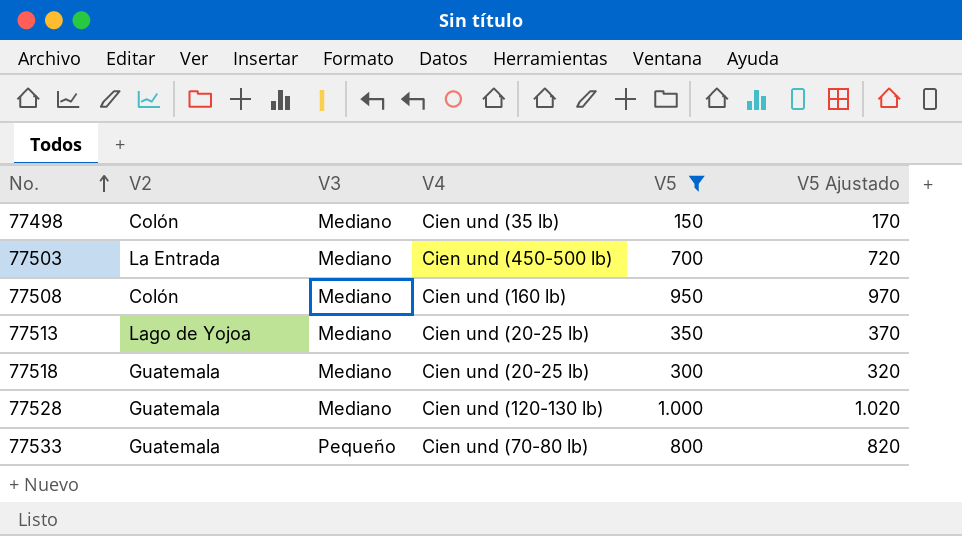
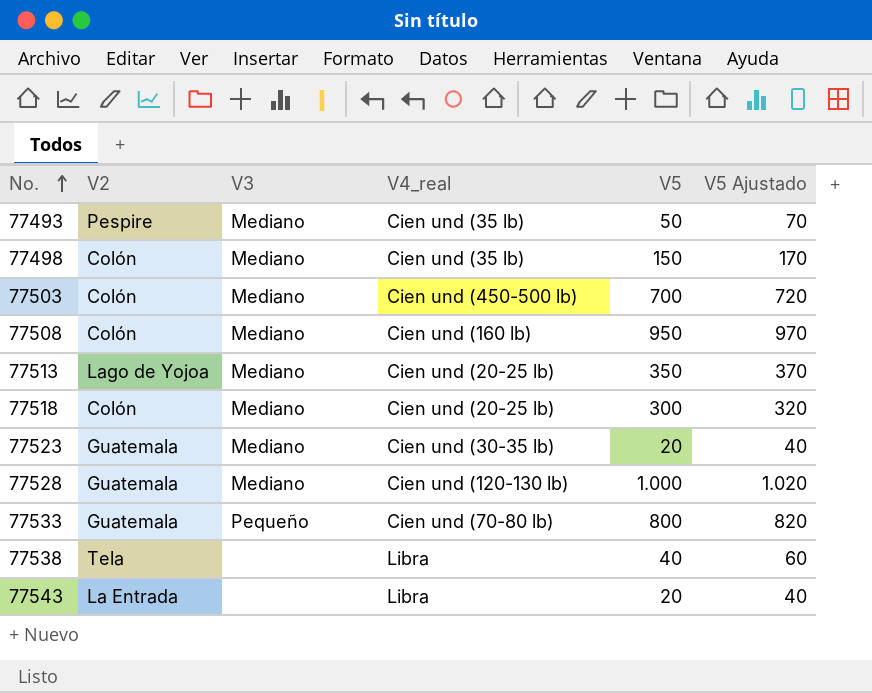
filter: V5 >= 150 -> none
column name: V4 -> V4_real
77503 | V2: La Entrada -> Colón
77518 | V2: Guatemala -> Colón

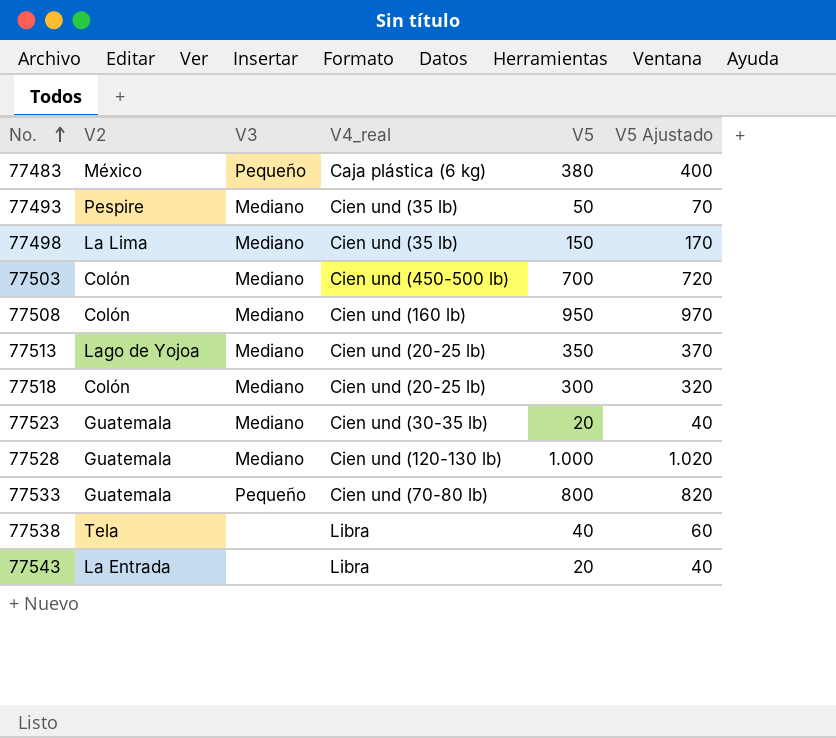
row 77483: none -> México | Pequeño | Caja plástica (6 kg) | 380 | 400
77498 | V2: Colón -> La Lima

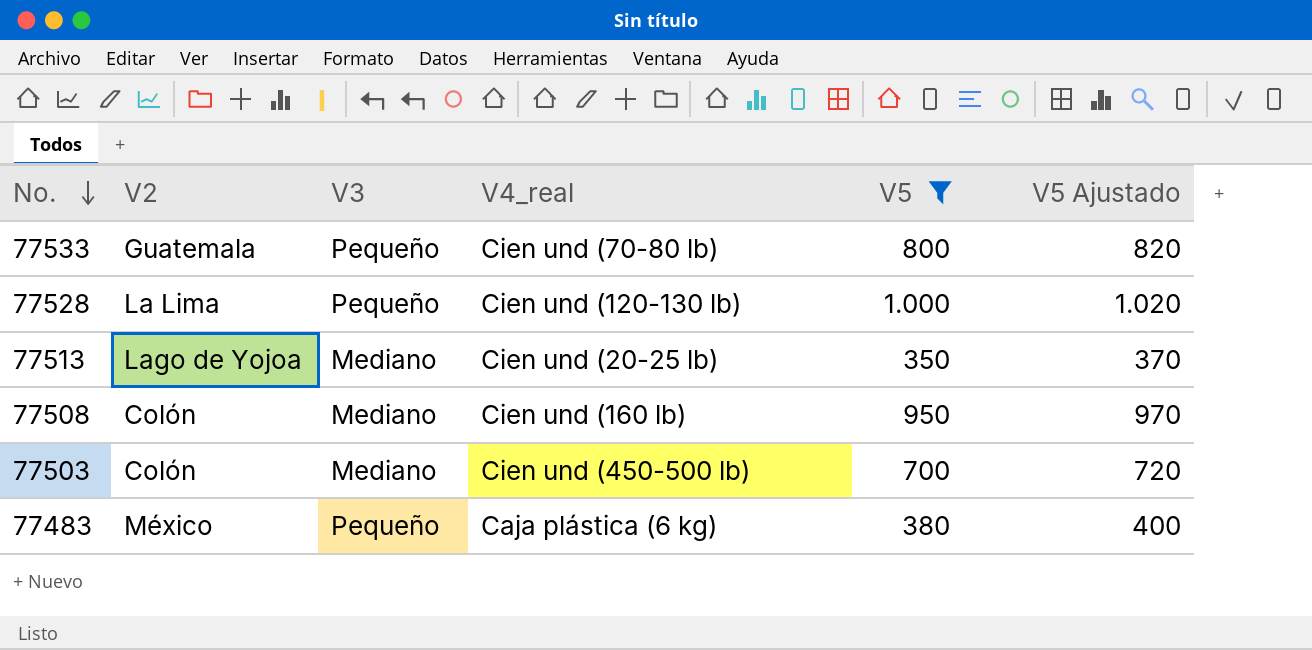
filter: none -> V5 >= 350
row order: No. ascending -> No. descending
77528 | V2: Guatemala -> La Lima
77528 | V3: Mediano -> Pequeño

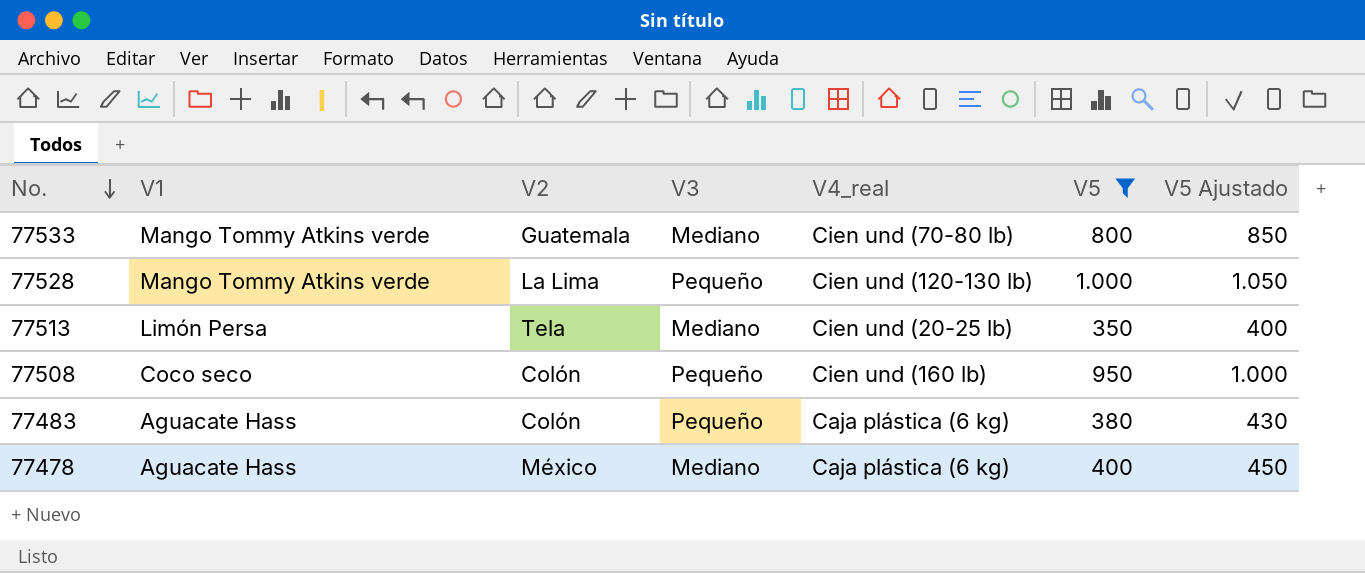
column V1 | position: none -> 2
column V5 Ajustado | formula: [V5] + 20 -> [V5] + 50
row 77503: Colón | Mediano | Cien und (450-500 lb) | 700 | 720 -> none
77533 | V3: Pequeño -> Mediano
77513 | V2: Lago de Yojoa -> Tela
77508 | V3: Mediano -> Pequeño
77483 | V2: México -> Colón
row 77478: none -> Aguacate Hass | México | Mediano | Caja plástica (6 kg) | 400 | 450

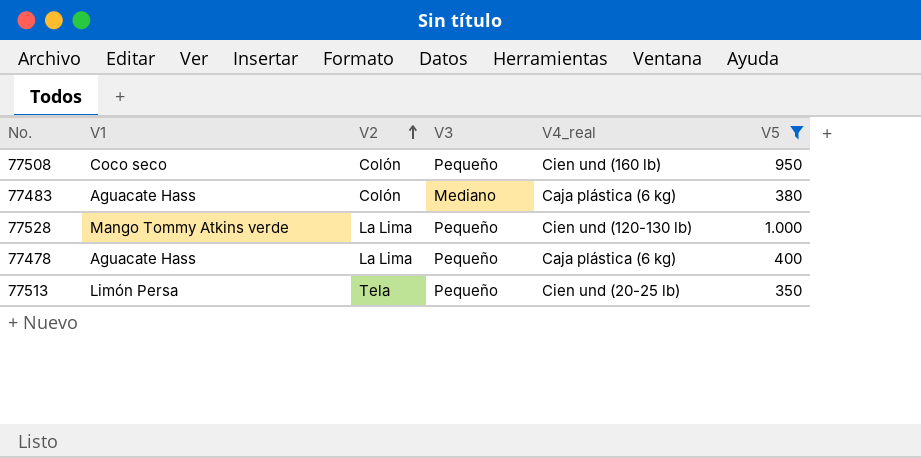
row order: No. descending -> V2 ascending
column V5 Ajustado | formula: [V5] + 50 -> none
row 77533: Mango Tommy Atkins verde | Guatemala | Mediano | Cien und (70-80 lb) | 800 | 850 -> none
77483 | V3: Pequeño -> Mediano
77478 | V2: México -> La Lima
77478 | V3: Mediano -> Pequeño
77513 | V3: Mediano -> Pequeño

